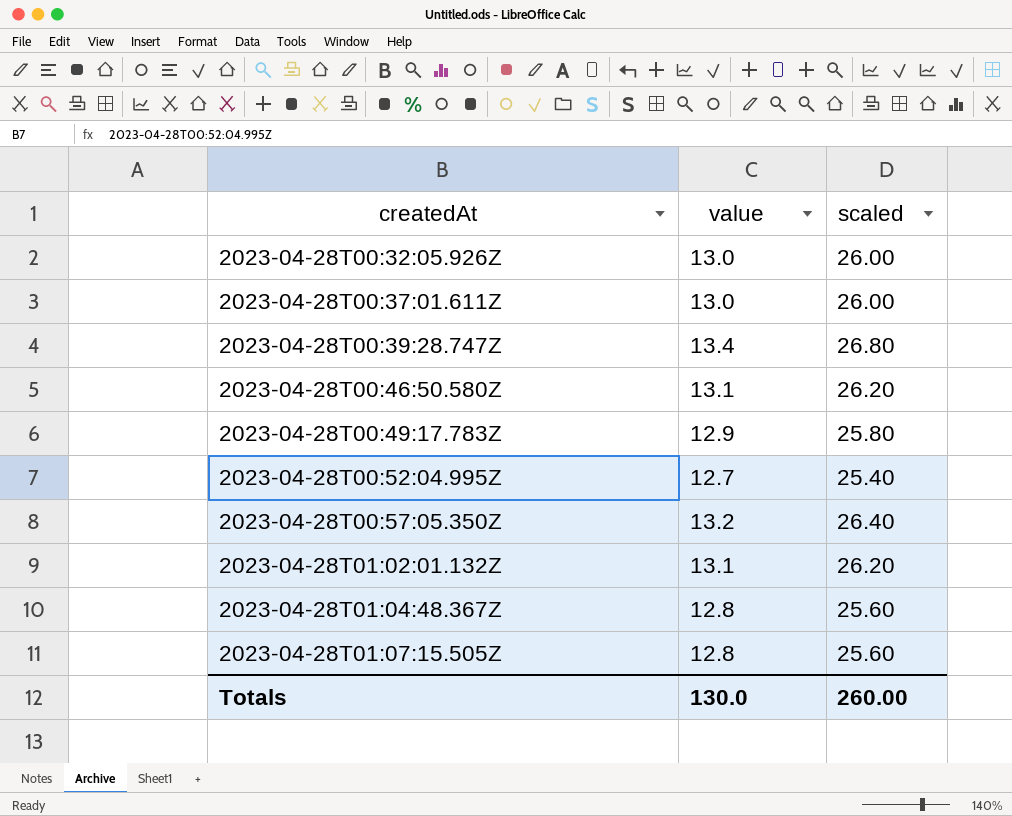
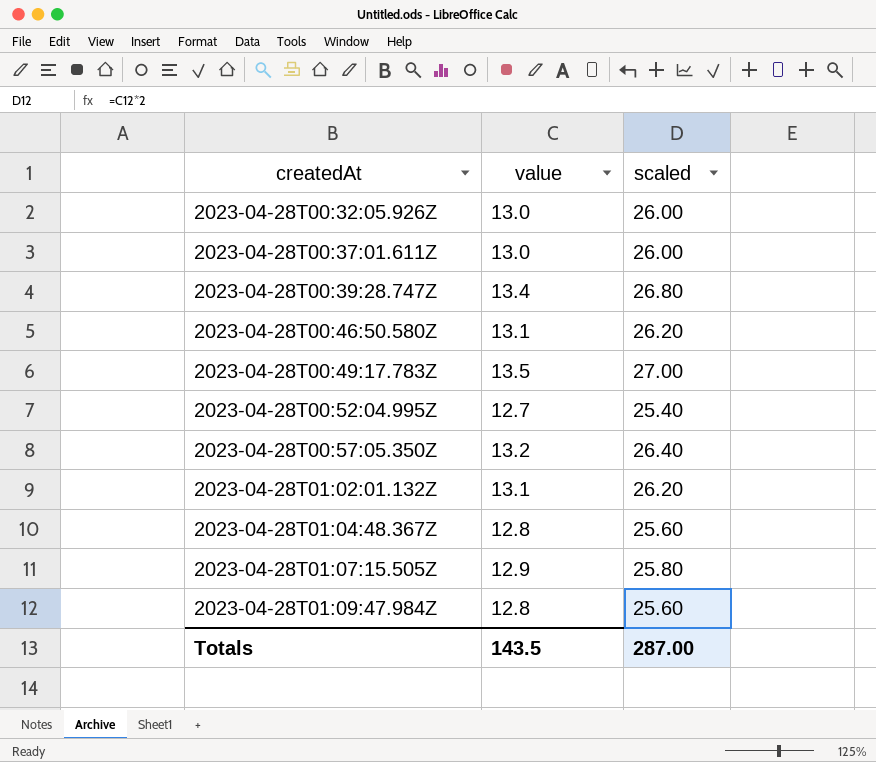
2023-04-28T00:49:17.783Z | value: 12.9 -> 13.5
2023-04-28T00:49:17.783Z | scaled: 25.80 -> 27.00
2023-04-28T01:07:15.505Z | value: 12.8 -> 12.9
2023-04-28T01:07:15.505Z | scaled: 25.60 -> 25.80
row 2023-04-28T01:09:47.984Z: none -> 12.8 | 25.60
Totals | value: 130.0 -> 143.5
Totals | scaled: 260.00 -> 287.00

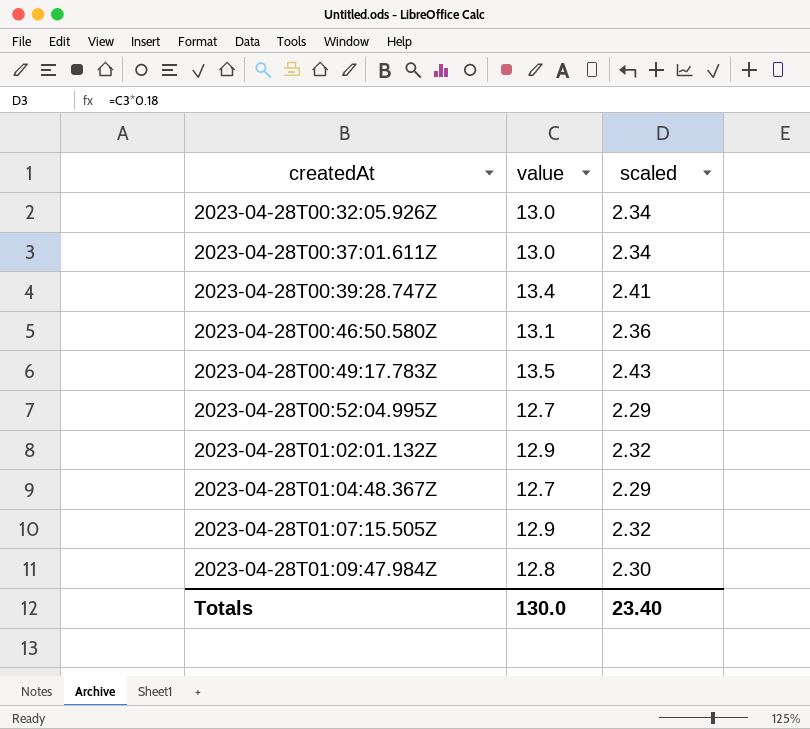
column scaled | formula: [value] * 2 -> [value] * 0.18
row 2023-04-28T00:57:05.350Z: 13.2 | 26.40 -> none
2023-04-28T01:02:01.132Z | value: 13.1 -> 12.9
2023-04-28T01:04:48.367Z | value: 12.8 -> 12.7
Totals | value: 143.5 -> 130.0
Totals | scaled: 287.00 -> 23.40

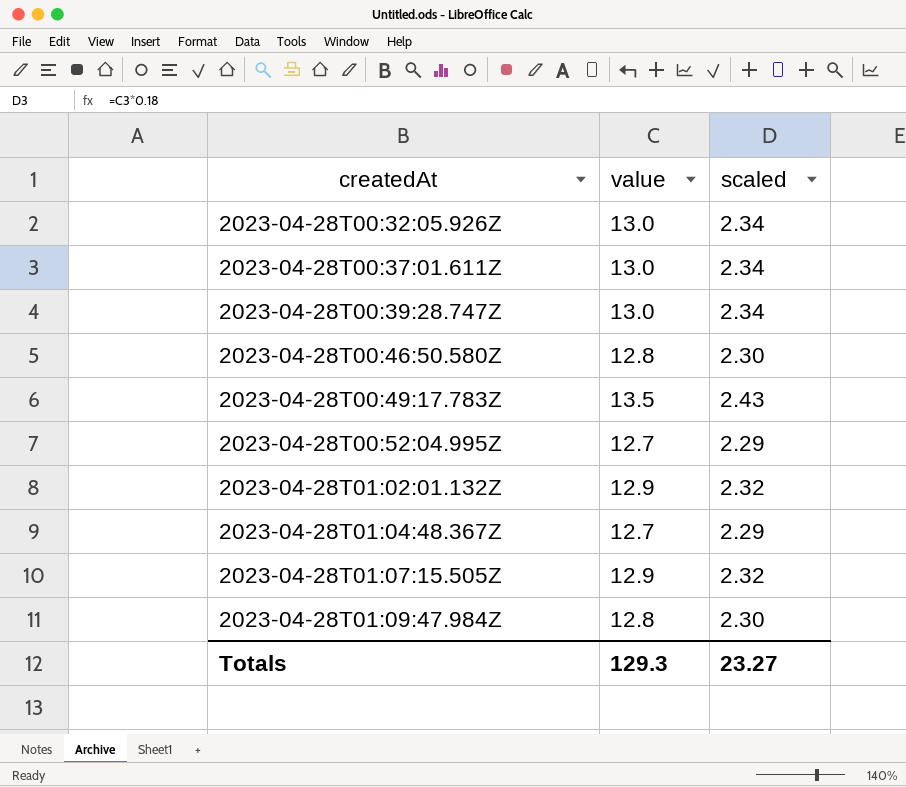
2023-04-28T00:39:28.747Z | value: 13.4 -> 13.0
2023-04-28T00:39:28.747Z | scaled: 2.41 -> 2.34
2023-04-28T00:46:50.580Z | value: 13.1 -> 12.8
2023-04-28T00:46:50.580Z | scaled: 2.36 -> 2.30
Totals | value: 130.0 -> 129.3
Totals | scaled: 23.40 -> 23.27

